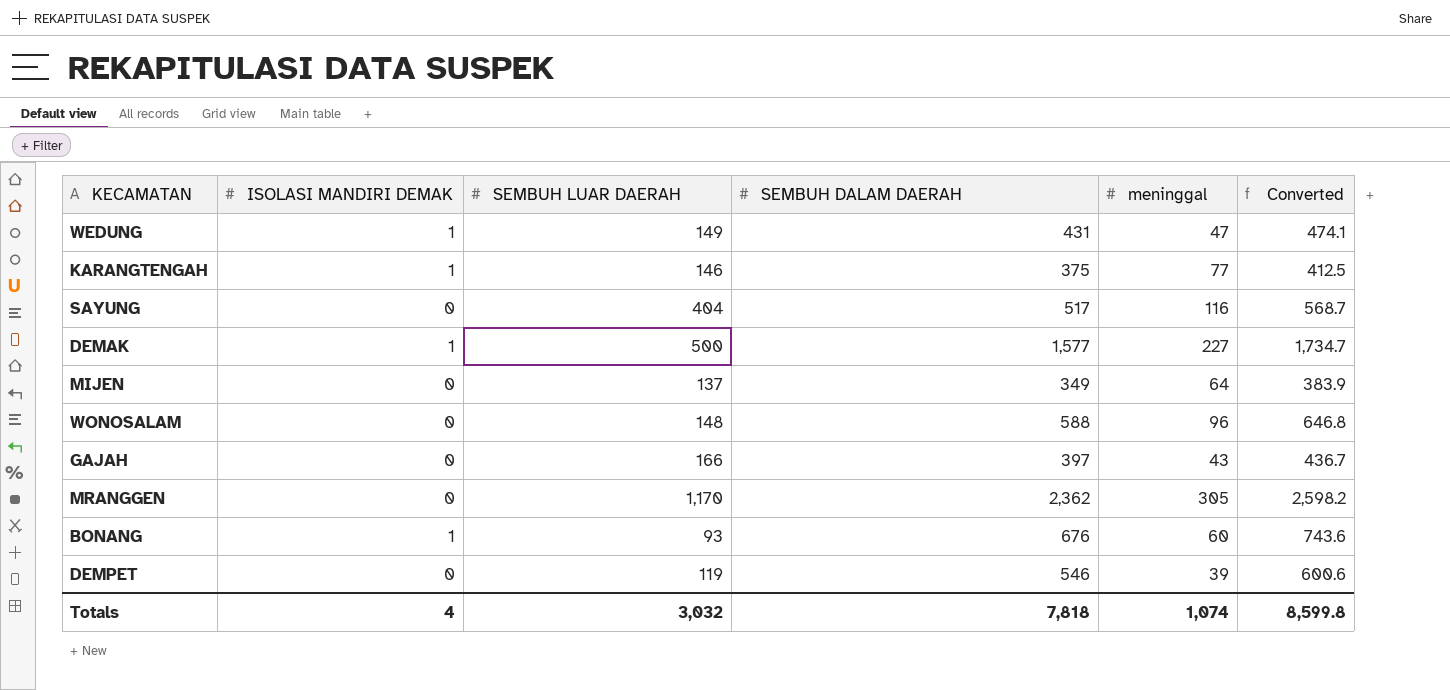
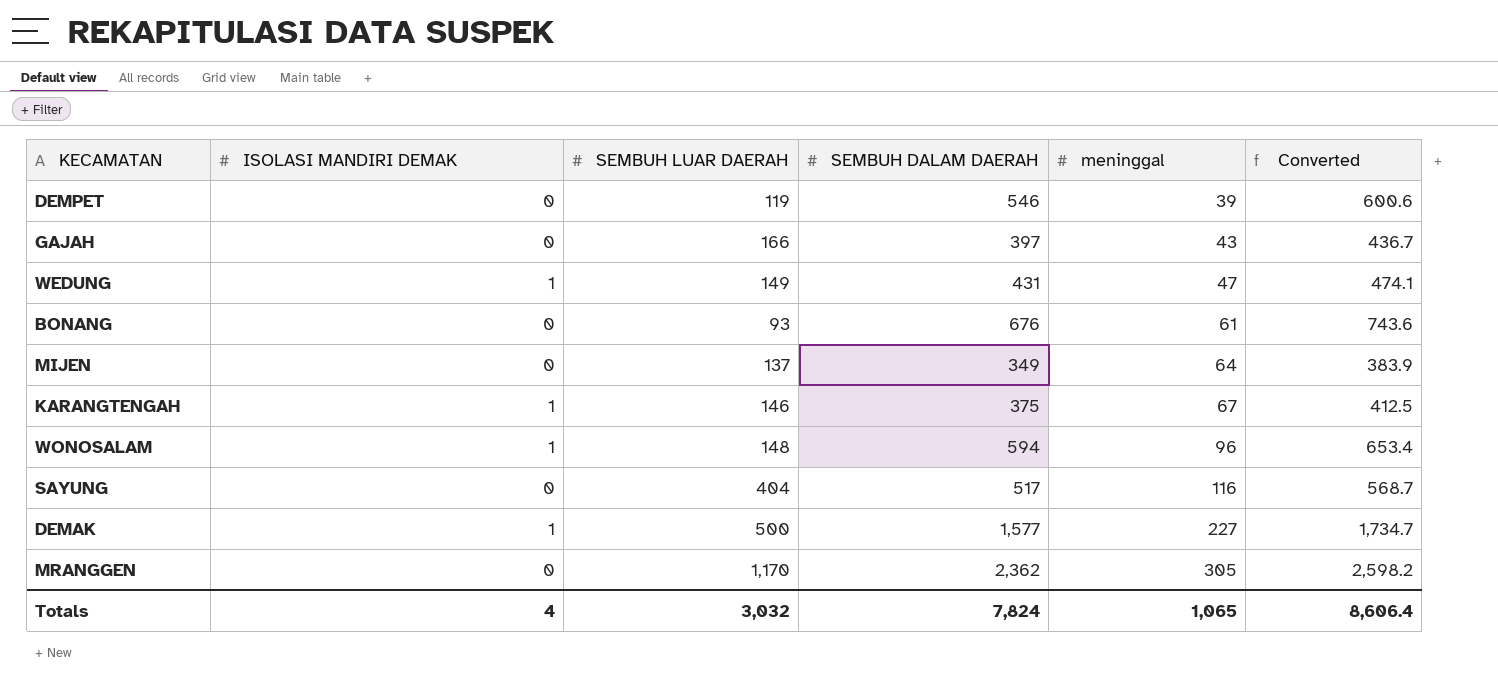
row order: none -> meninggal ascending
BONANG | ISOLASI MANDIRI DEMAK: 1 -> 0
BONANG | meninggal: 60 -> 61
KARANGTENGAH | meninggal: 77 -> 67
WONOSALAM | ISOLASI MANDIRI DEMAK: 0 -> 1
WONOSALAM | SEMBUH DALAM DAERAH: 588 -> 594
WONOSALAM | Converted: 646.8 -> 653.4
Totals | SEMBUH DALAM DAERAH: 7,818 -> 7,824
Totals | meninggal: 1,074 -> 1,065
Totals | Converted: 8,599.8 -> 8,606.4

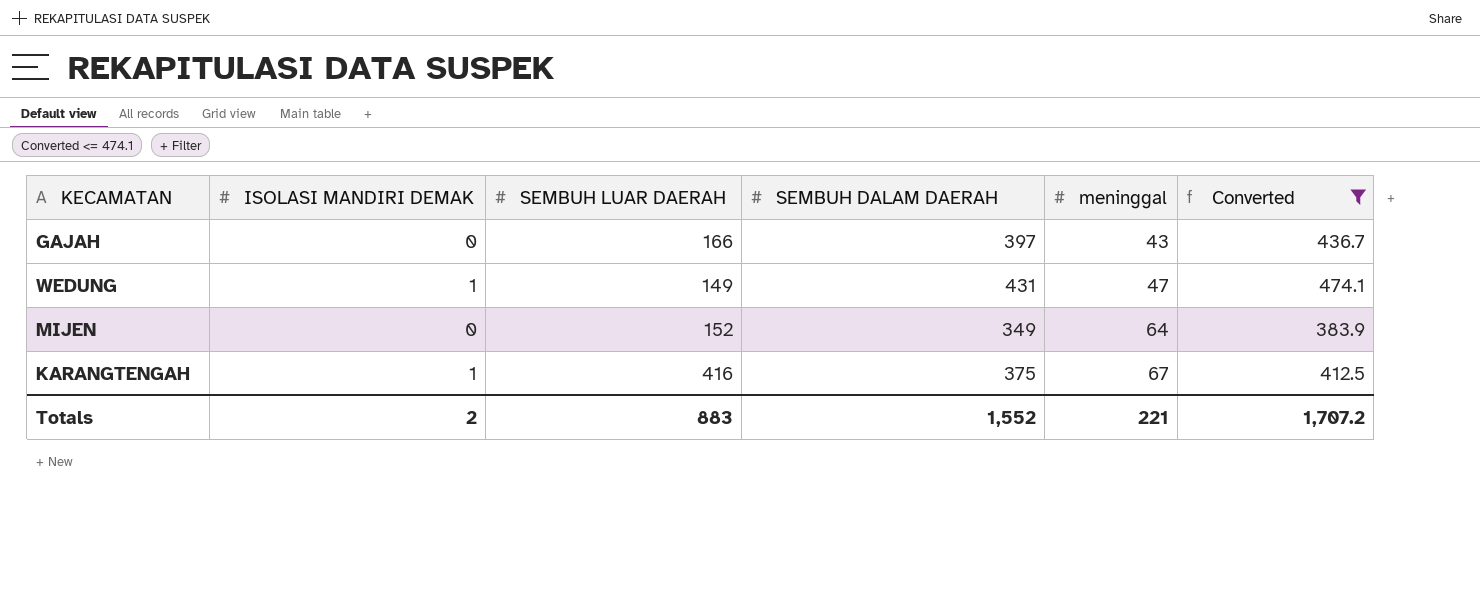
filter: none -> Converted <= 474.1
MIJEN | SEMBUH LUAR DAERAH: 137 -> 152
KARANGTENGAH | SEMBUH LUAR DAERAH: 146 -> 416
Totals | ISOLASI MANDIRI DEMAK: 4 -> 2
Totals | SEMBUH LUAR DAERAH: 3,032 -> 883
Totals | SEMBUH DALAM DAERAH: 7,824 -> 1,552
Totals | meninggal: 1,065 -> 221
Totals | Converted: 8,606.4 -> 1,707.2

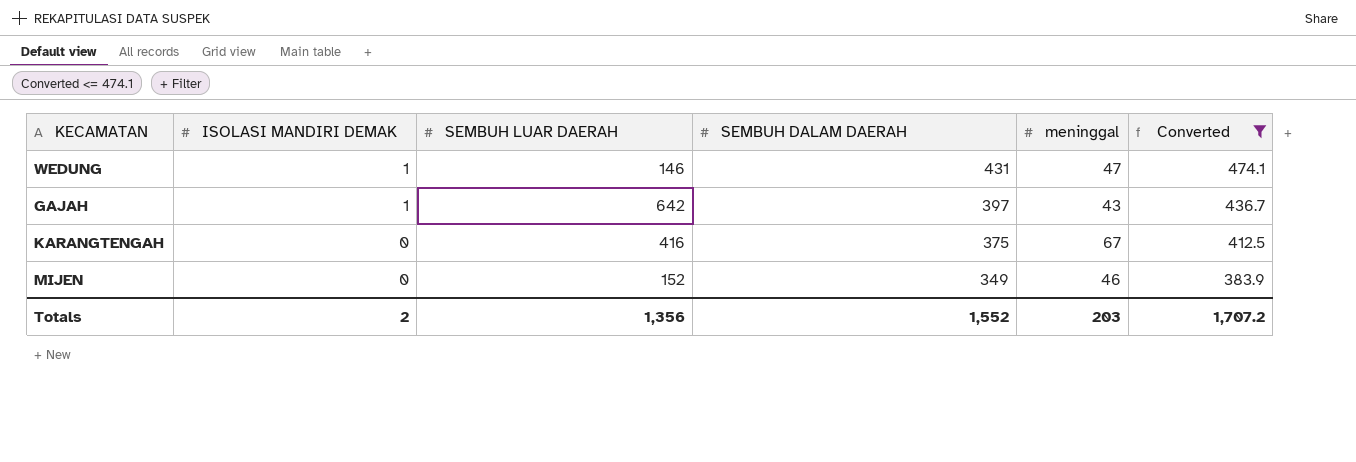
row order: meninggal ascending -> ISOLASI MANDIRI DEMAK descending
WEDUNG | SEMBUH LUAR DAERAH: 149 -> 146
GAJAH | ISOLASI MANDIRI DEMAK: 0 -> 1
GAJAH | SEMBUH LUAR DAERAH: 166 -> 642
KARANGTENGAH | ISOLASI MANDIRI DEMAK: 1 -> 0
MIJEN | meninggal: 64 -> 46
Totals | SEMBUH LUAR DAERAH: 883 -> 1,356
Totals | meninggal: 221 -> 203

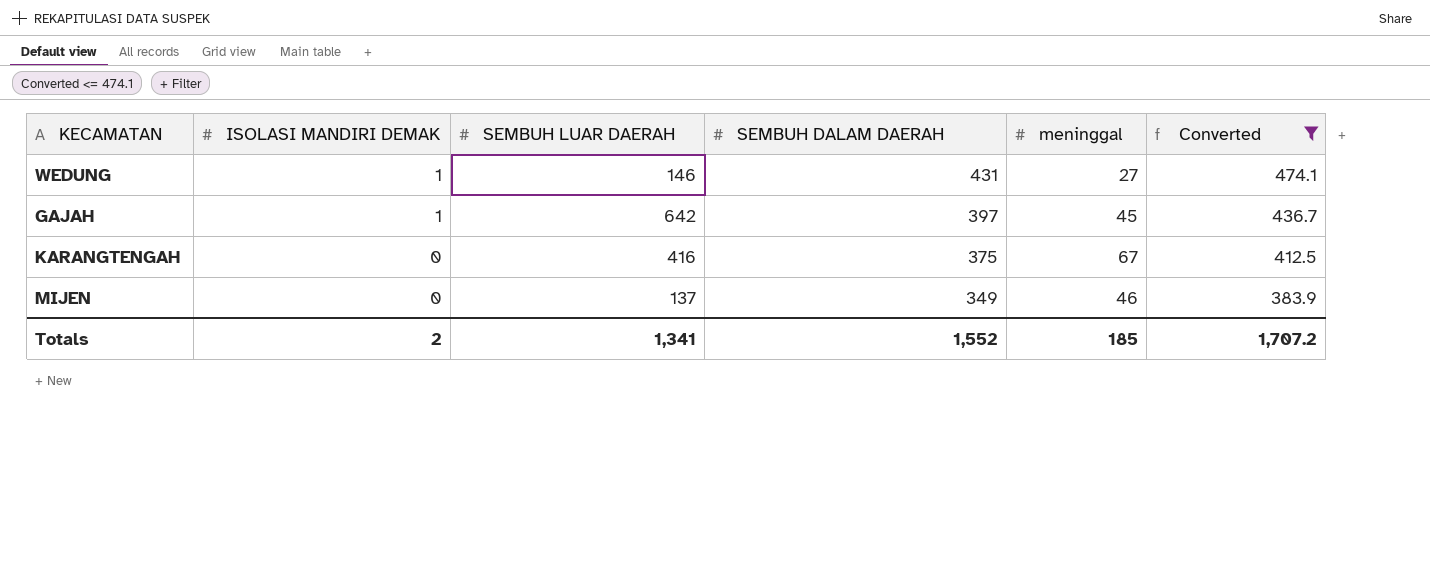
WEDUNG | meninggal: 47 -> 27
GAJAH | meninggal: 43 -> 45
MIJEN | SEMBUH LUAR DAERAH: 152 -> 137
Totals | SEMBUH LUAR DAERAH: 1,356 -> 1,341
Totals | meninggal: 203 -> 185

